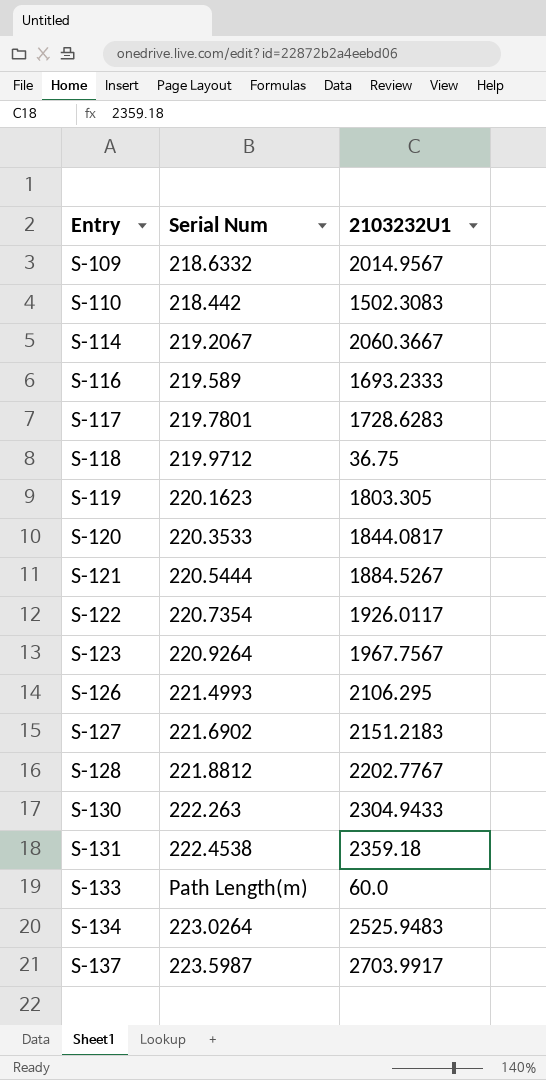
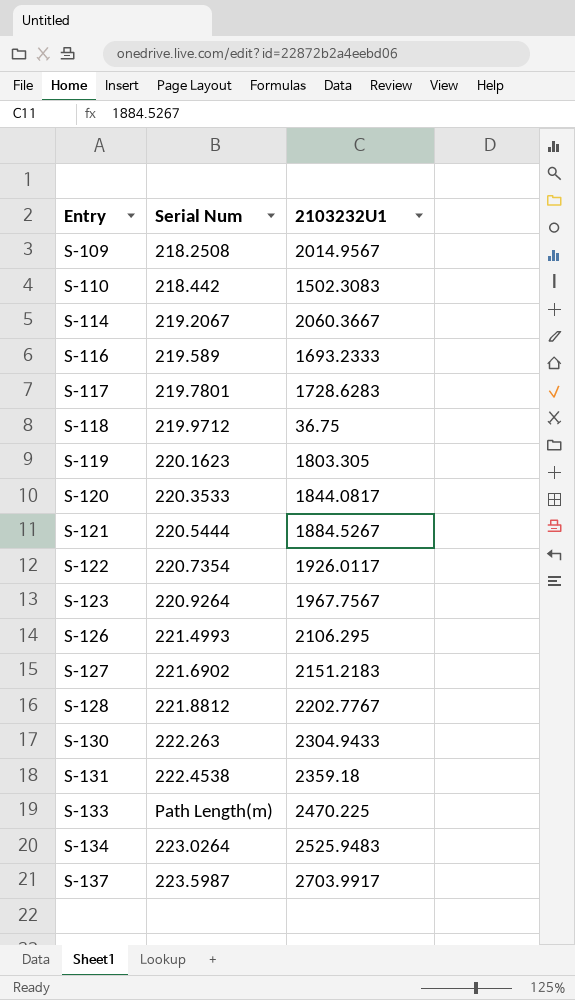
S-109 | Serial Num: 218.6332 -> 218.2508
S-133 | 2103232U1: 60.0 -> 2470.225

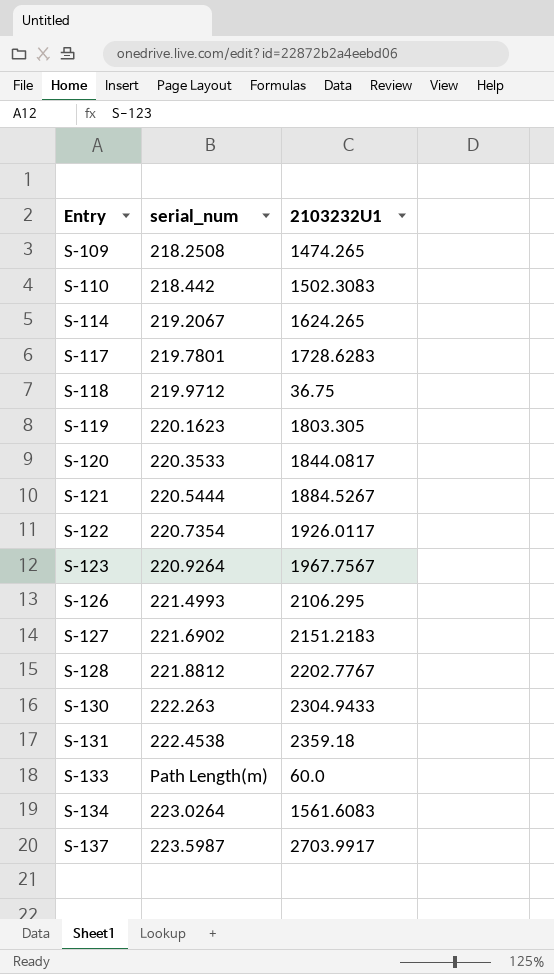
column name: Serial Num -> serial_num
row S-116: 219.589 | 1693.2333 -> none
S-109 | 2103232U1: 2014.9567 -> 1474.265
S-114 | 2103232U1: 2060.3667 -> 1624.265
S-133 | 2103232U1: 2470.225 -> 60.0
S-134 | 2103232U1: 2525.9483 -> 1561.6083

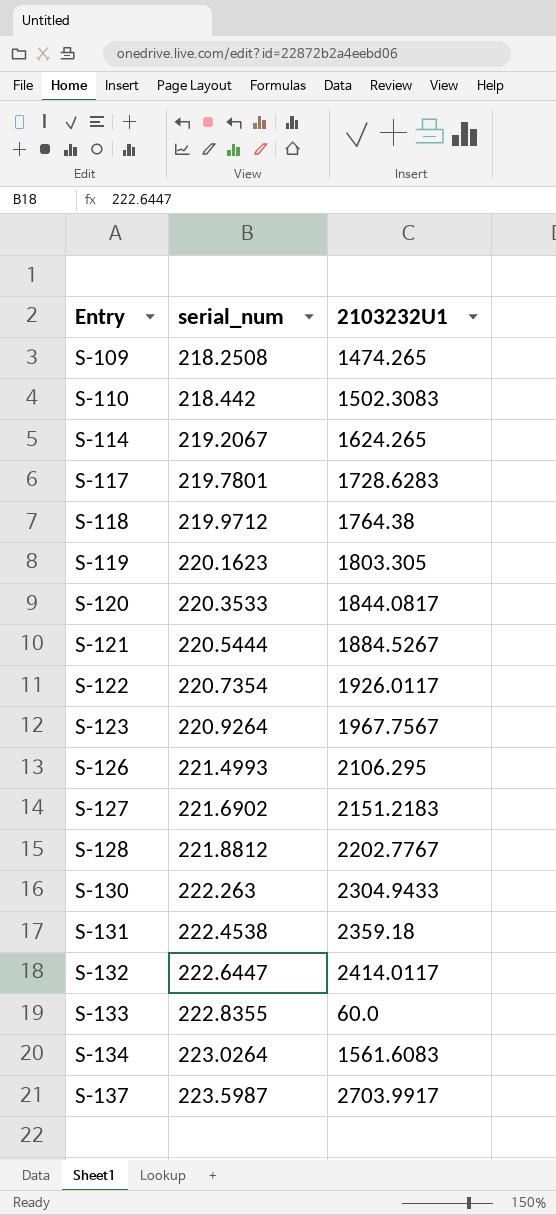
S-118 | 2103232U1: 36.75 -> 1764.38
row S-132: none -> 222.6447 | 2414.0117
S-133 | serial_num: Path Length(m) -> 222.8355

